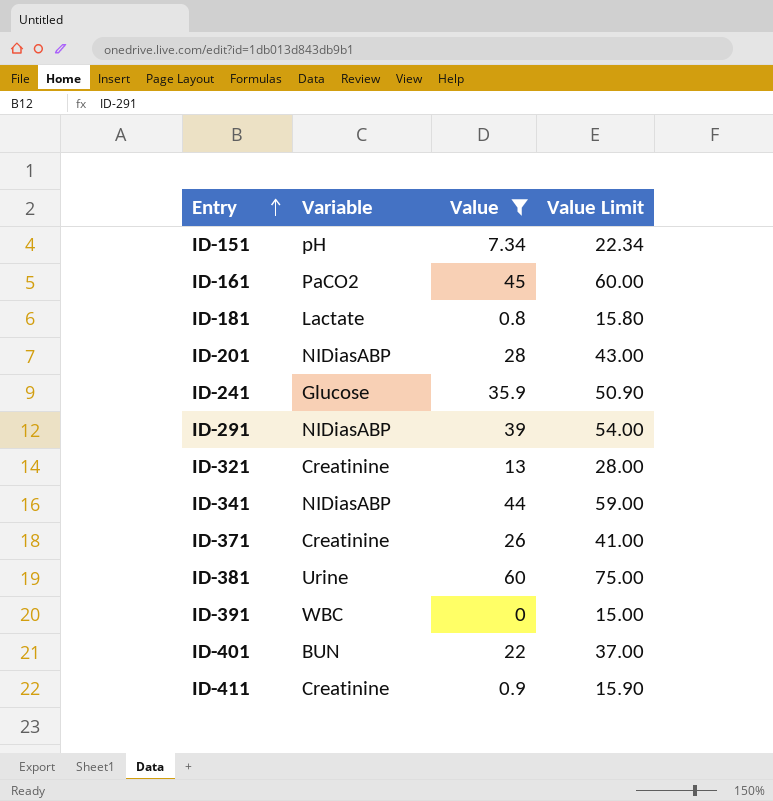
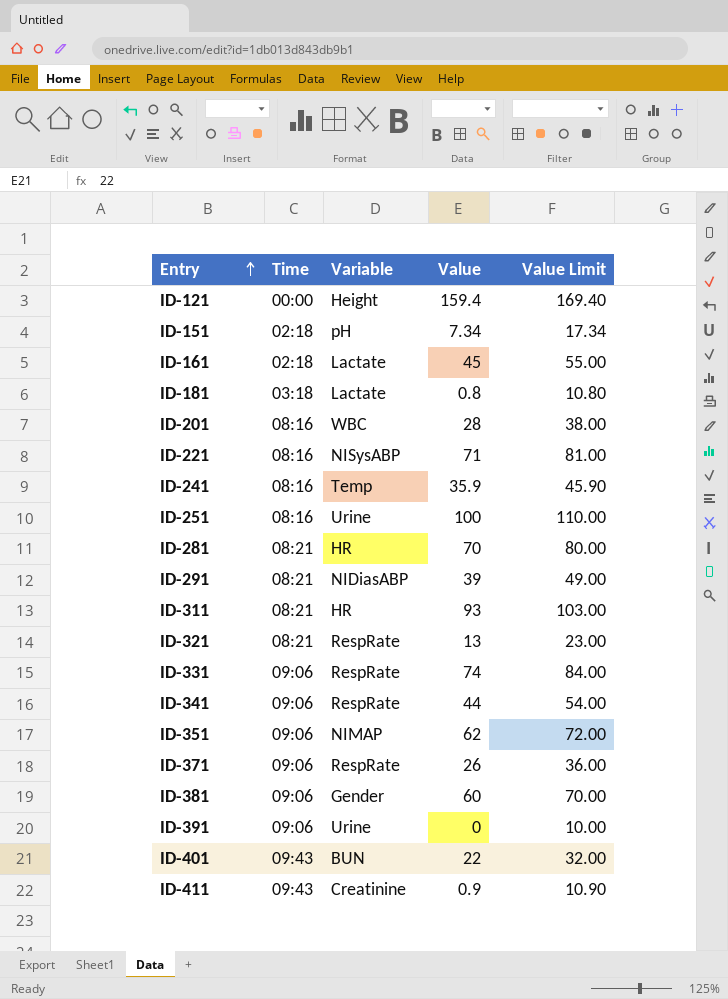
filter: Value <= 60 -> none
column Time | position: none -> 2
column Value Limit | formula: [Value] + 15 -> [Value] + 10
ID-161 | Variable: PaCO2 -> Lactate
ID-201 | Variable: NIDiasABP -> WBC
ID-241 | Variable: Glucose -> Temp
ID-321 | Variable: Creatinine -> RespRate
ID-341 | Variable: NIDiasABP -> RespRate
ID-371 | Variable: Creatinine -> RespRate
ID-381 | Variable: Urine -> Gender
ID-391 | Variable: WBC -> Urine

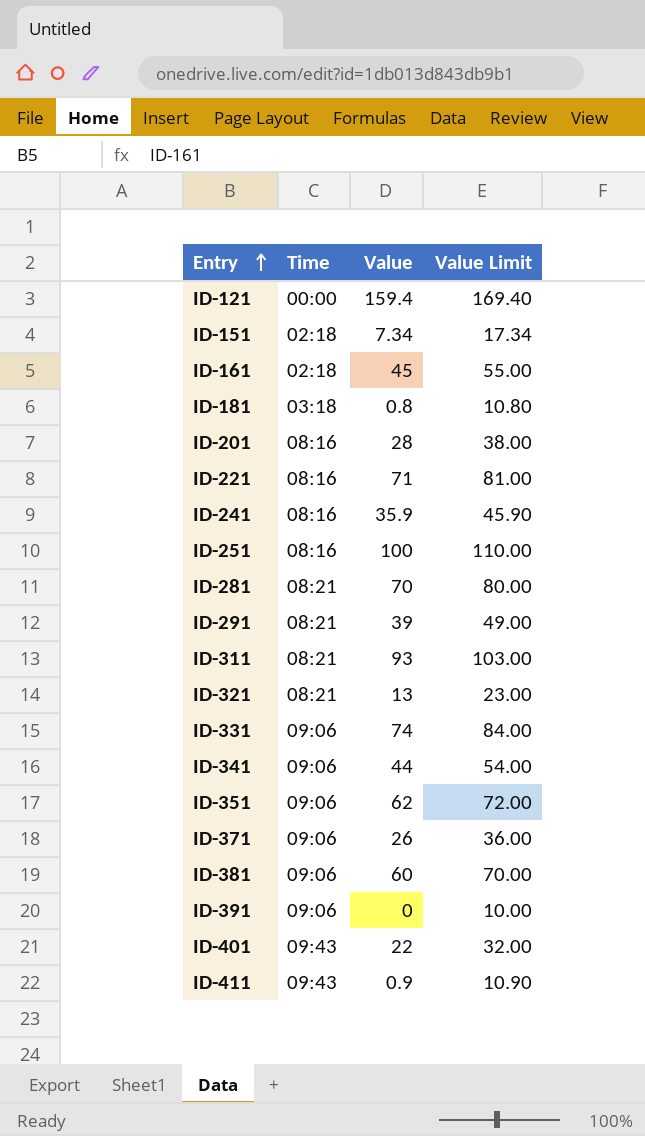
column Variable | position: 3 -> none

